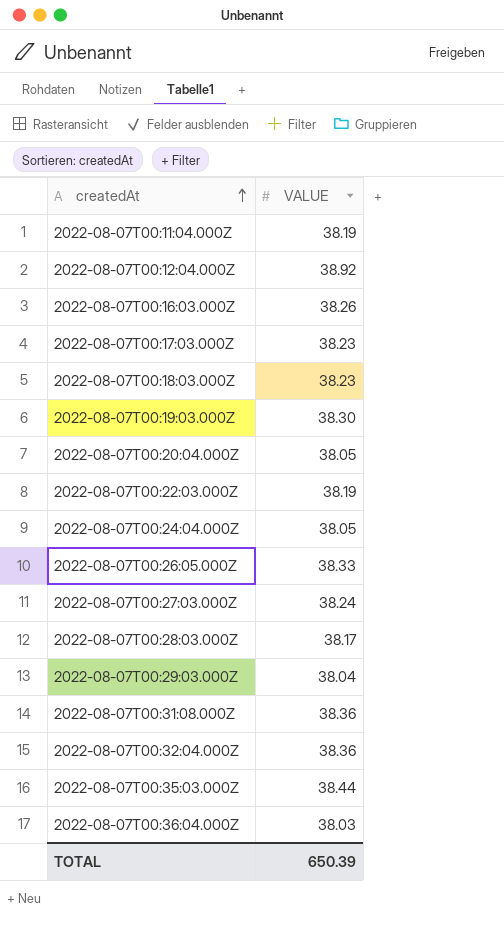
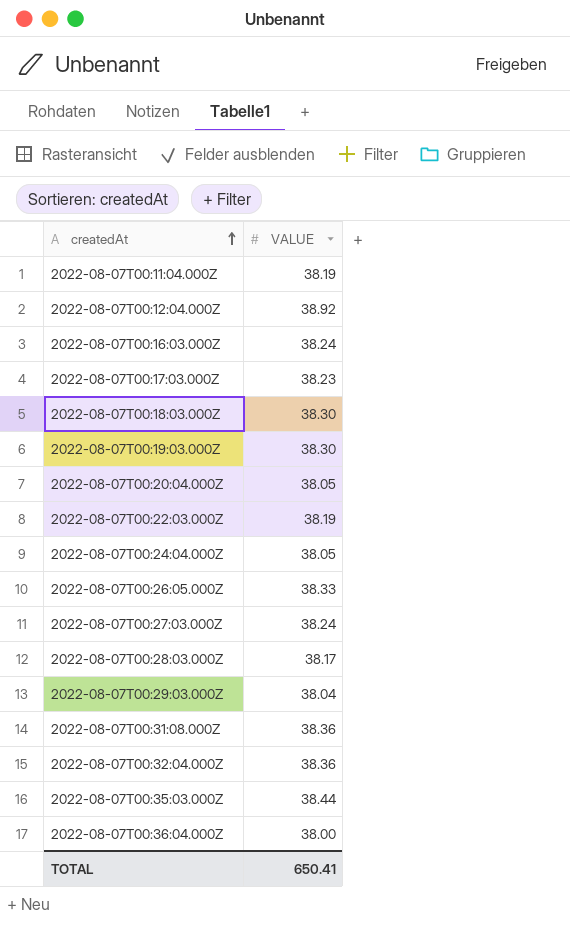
2022-08-07T00:16:03.000Z | VALUE: 38.26 -> 38.24
2022-08-07T00:18:03.000Z | VALUE: 38.23 -> 38.30
2022-08-07T00:36:04.000Z | VALUE: 38.03 -> 38.00
TOTAL | VALUE: 650.39 -> 650.41

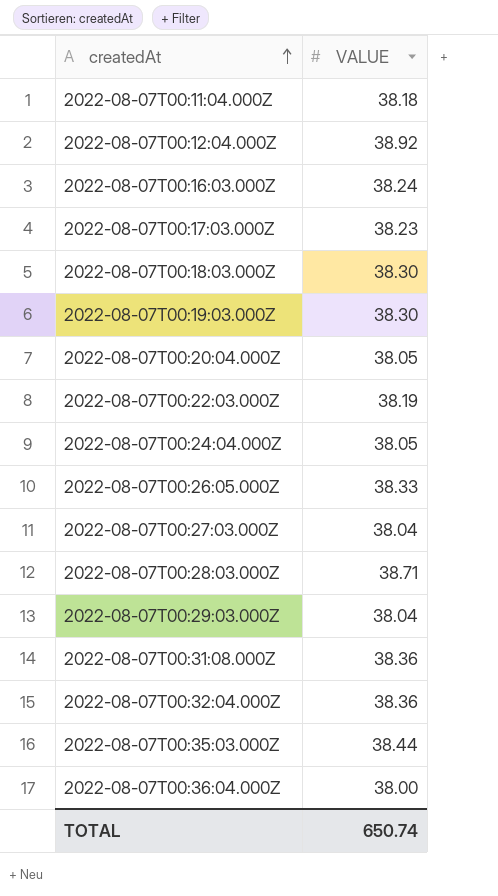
2022-08-07T00:11:04.000Z | VALUE: 38.19 -> 38.18
2022-08-07T00:27:03.000Z | VALUE: 38.24 -> 38.04
2022-08-07T00:28:03.000Z | VALUE: 38.17 -> 38.71
TOTAL | VALUE: 650.41 -> 650.74

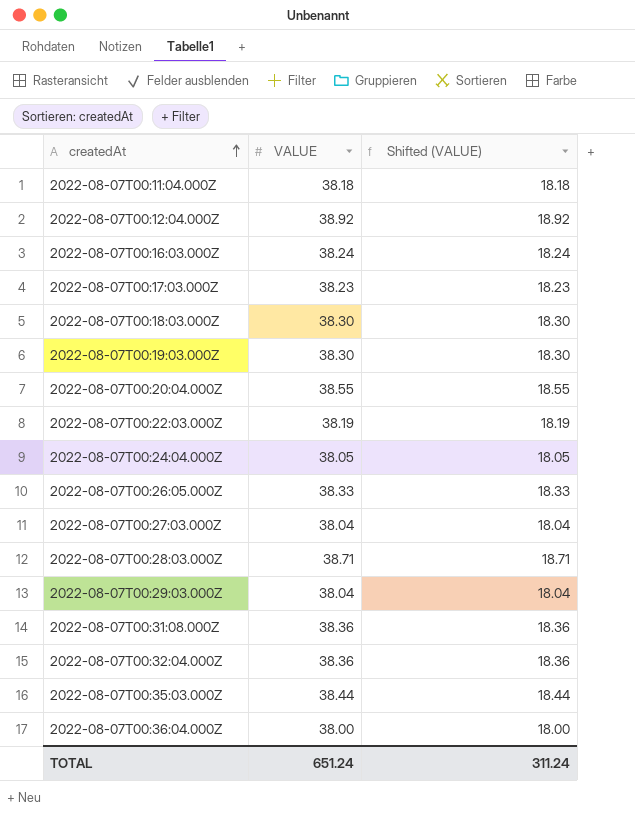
column Shifted (VALUE) | formula: none -> [VALUE] - 20
2022-08-07T00:20:04.000Z | VALUE: 38.05 -> 38.55
TOTAL | VALUE: 650.74 -> 651.24

